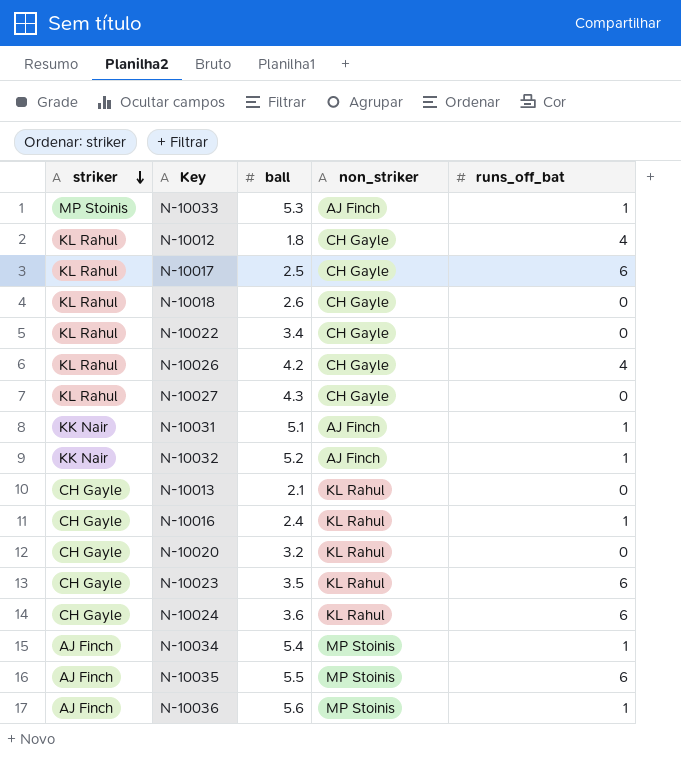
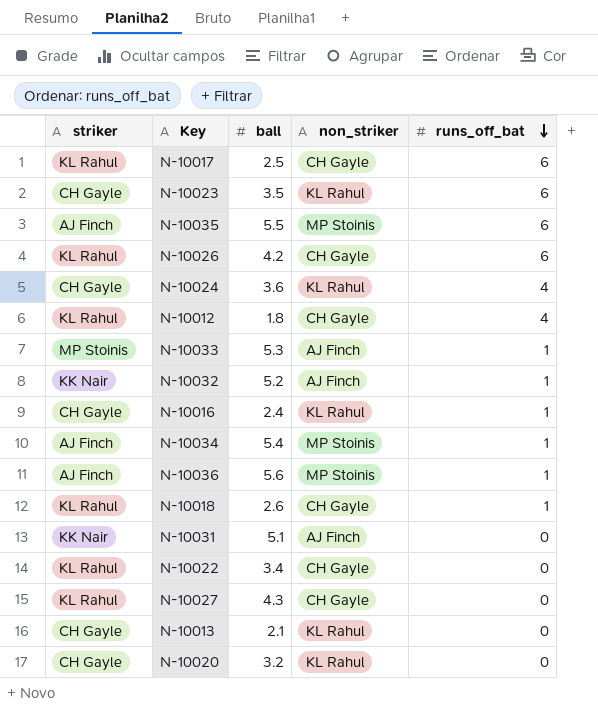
row order: striker descending -> runs_off_bat descending
N-10026 | runs_off_bat: 4 -> 6
N-10024 | runs_off_bat: 6 -> 4
N-10018 | runs_off_bat: 0 -> 1
N-10031 | runs_off_bat: 1 -> 0

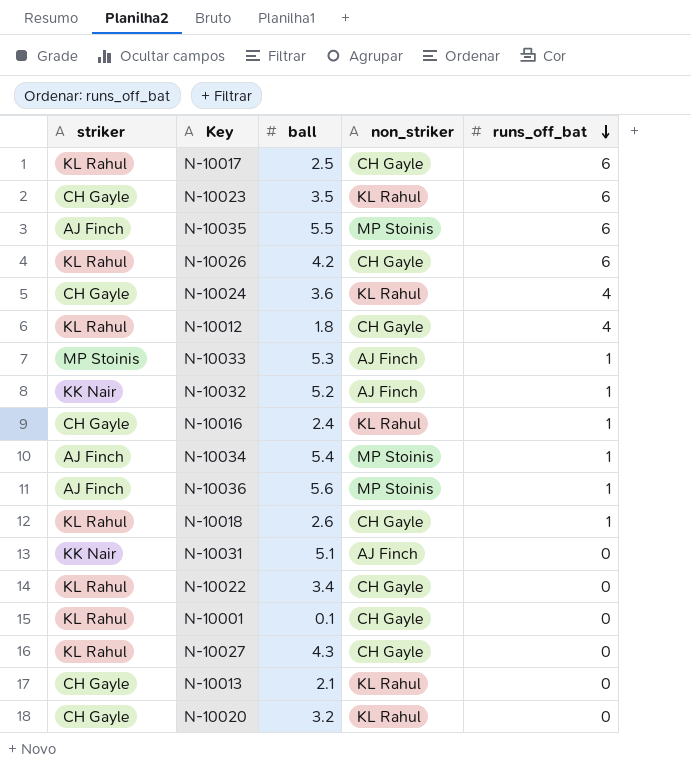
row N-10001: none -> KL Rahul | 0.1 | CH Gayle | 0

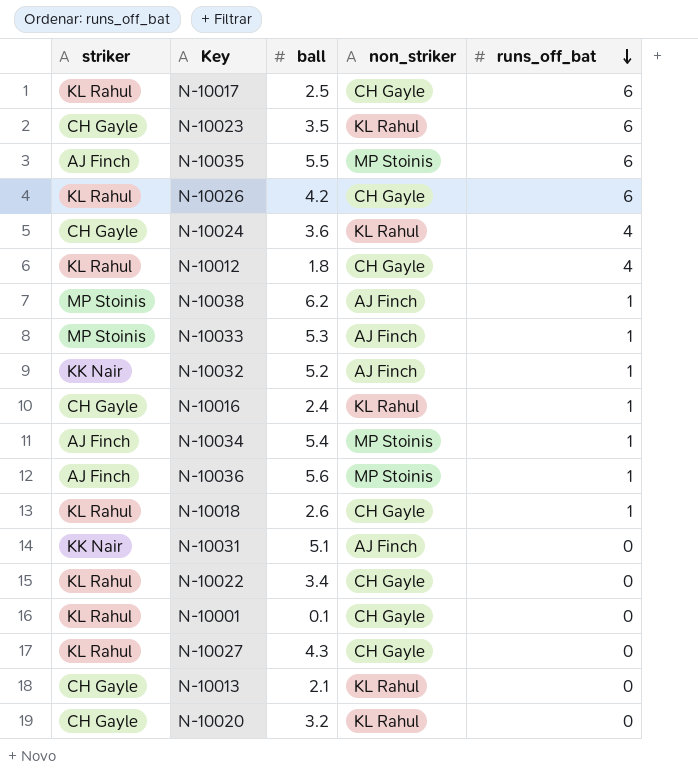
row N-10038: none -> MP Stoinis | 6.2 | AJ Finch | 1

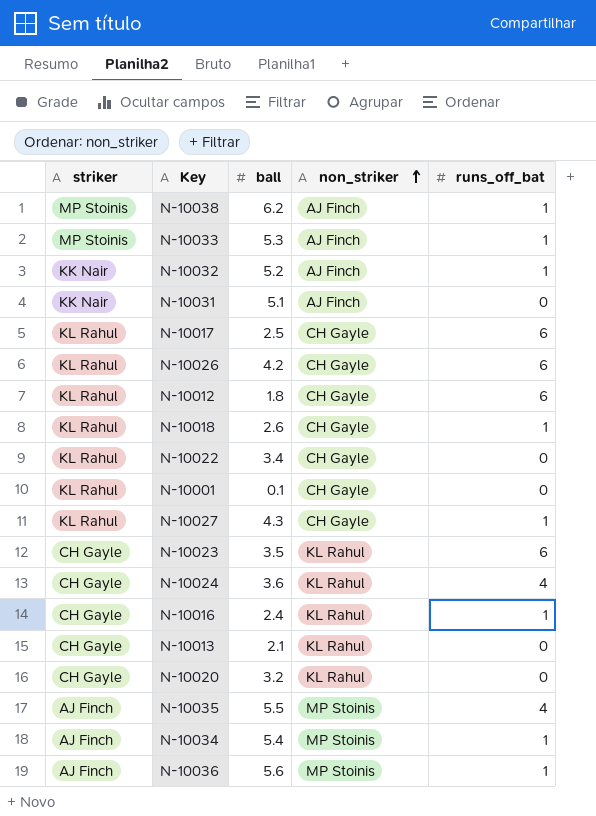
row order: runs_off_bat descending -> non_striker ascending
N-10012 | runs_off_bat: 4 -> 6
N-10027 | runs_off_bat: 0 -> 1
N-10035 | runs_off_bat: 6 -> 4

